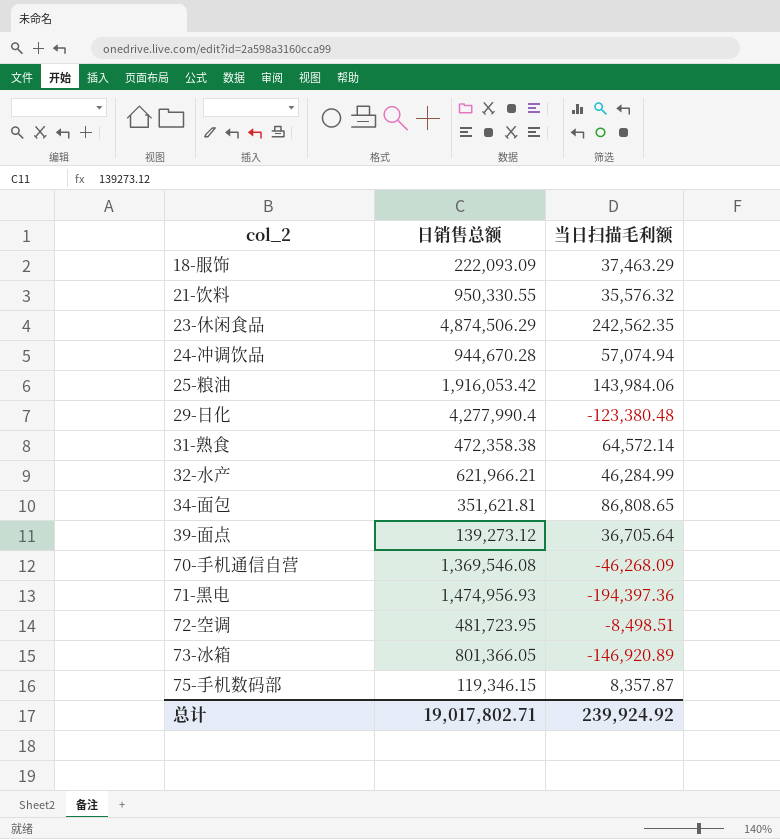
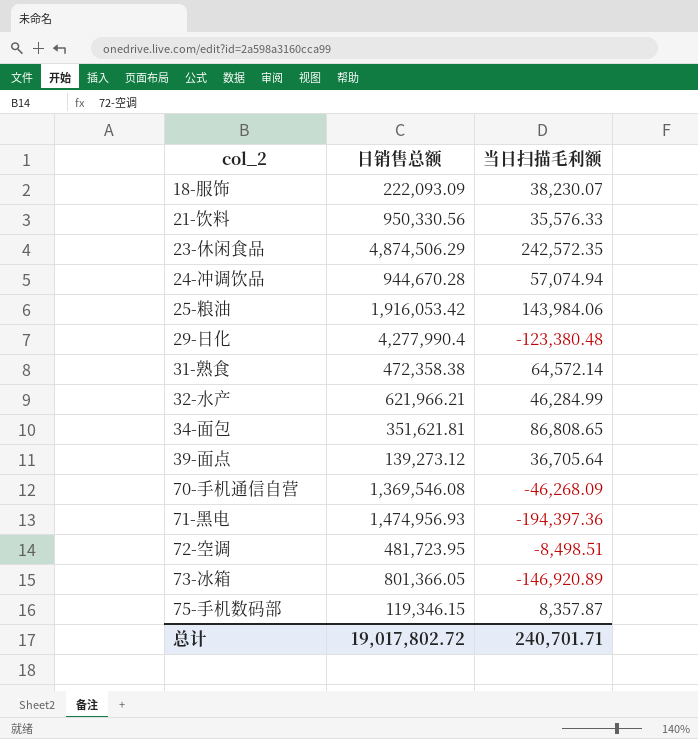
18-服饰 | 当日扫描毛利额: 37,463.29 -> 38,230.07
21-饮料 | 日销售总额: 950,330.55 -> 950,330.56
21-饮料 | 当日扫描毛利额: 35,576.32 -> 35,576.33
23-休闲食品 | 当日扫描毛利额: 242,562.35 -> 242,572.35
总计 | 日销售总额: 19,017,802.71 -> 19,017,802.72
总计 | 当日扫描毛利额: 239,924.92 -> 240,701.71

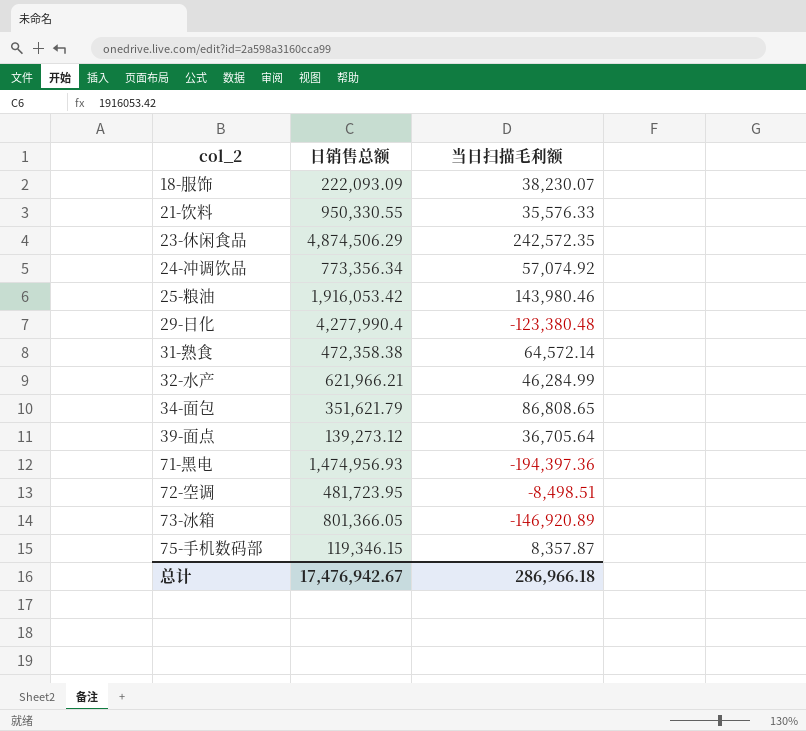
row 70-手机通信自营: 1,369,546.08 | -46,268.09 -> none
21-饮料 | 日销售总额: 950,330.56 -> 950,330.55
24-冲调饮品 | 日销售总额: 944,670.28 -> 773,356.34
24-冲调饮品 | 当日扫描毛利额: 57,074.94 -> 57,074.92
25-粮油 | 当日扫描毛利额: 143,984.06 -> 143,980.46
34-面包 | 日销售总额: 351,621.81 -> 351,621.79
总计 | 日销售总额: 19,017,802.72 -> 17,476,942.67
总计 | 当日扫描毛利额: 240,701.71 -> 286,966.18

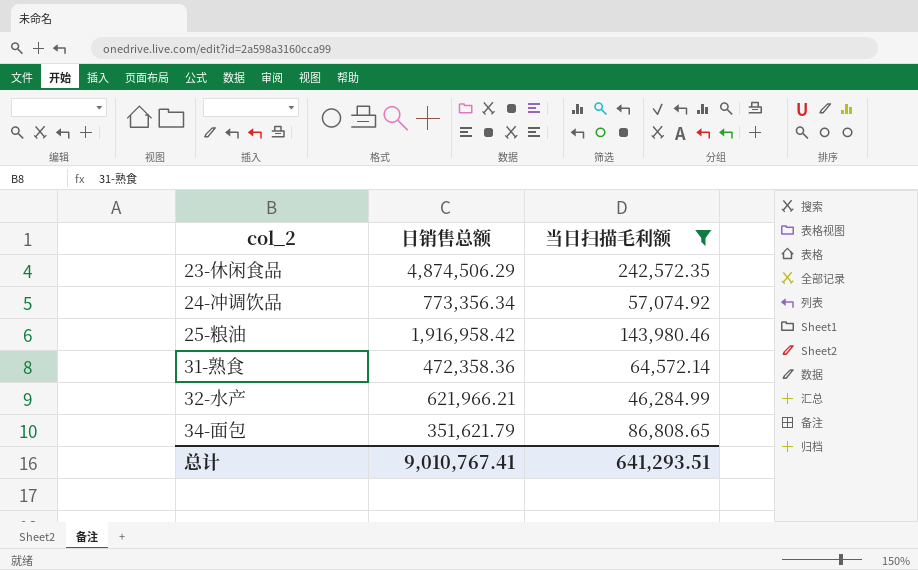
filter: none -> 当日扫描毛利额 >= 46,284.99
25-粮油 | 日销售总额: 1,916,053.42 -> 1,916,958.42
31-熟食 | 日销售总额: 472,358.38 -> 472,358.36
总计 | 日销售总额: 17,476,942.67 -> 9,010,767.41
总计 | 当日扫描毛利额: 286,966.18 -> 641,293.51

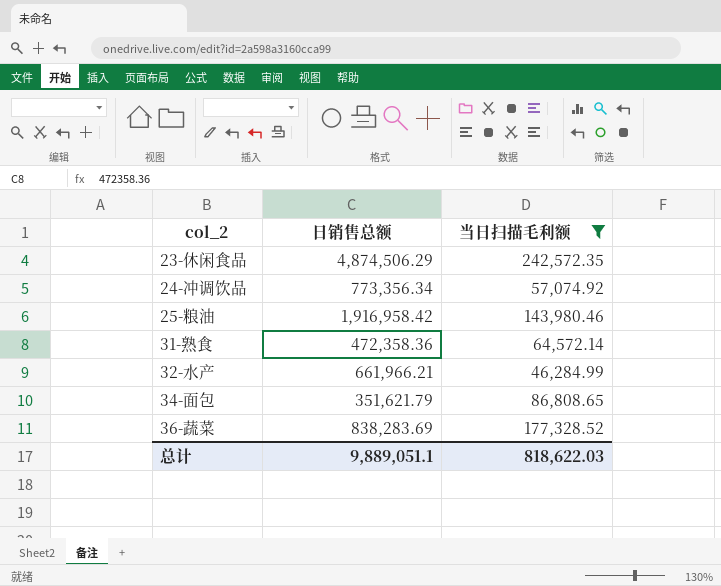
32-水产 | 日销售总额: 621,966.21 -> 661,966.21
row 36-蔬菜: none -> 838,283.69 | 177,328.52
总计 | 日销售总额: 9,010,767.41 -> 9,889,051.1
总计 | 当日扫描毛利额: 641,293.51 -> 818,622.03

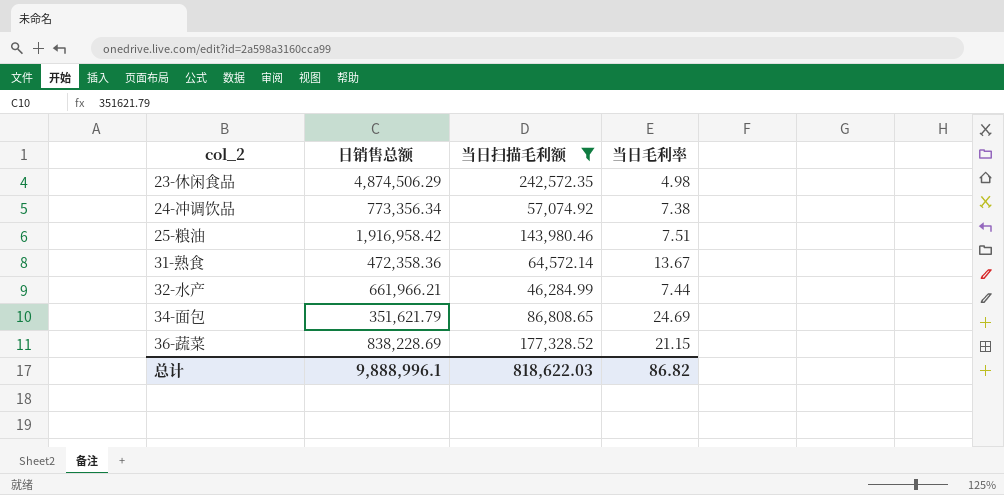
column 当日毛利率 | position: none -> 4
36-蔬菜 | 日销售总额: 838,283.69 -> 838,228.69
总计 | 日销售总额: 9,889,051.1 -> 9,888,996.1

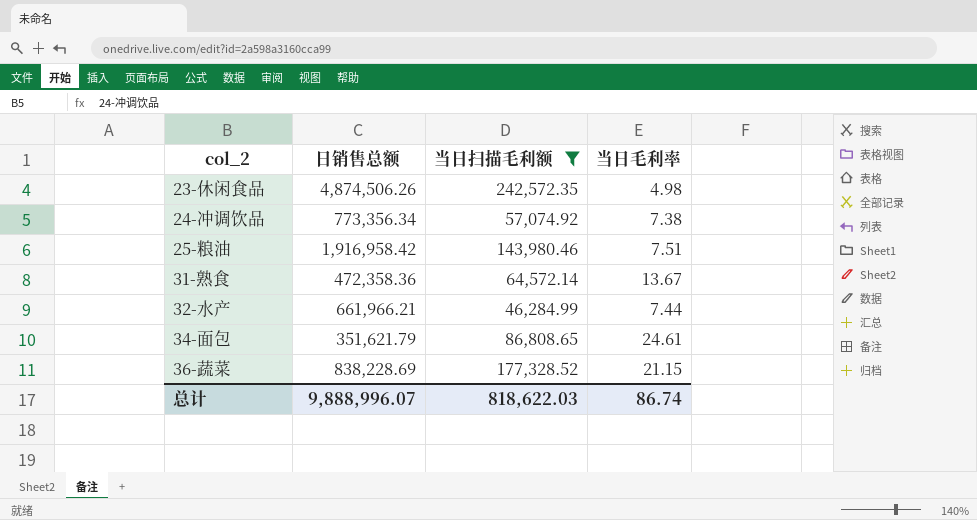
23-休闲食品 | 日销售总额: 4,874,506.29 -> 4,874,506.26
34-面包 | 当日毛利率: 24.69 -> 24.61
总计 | 日销售总额: 9,888,996.1 -> 9,888,996.07
总计 | 当日毛利率: 86.82 -> 86.74

